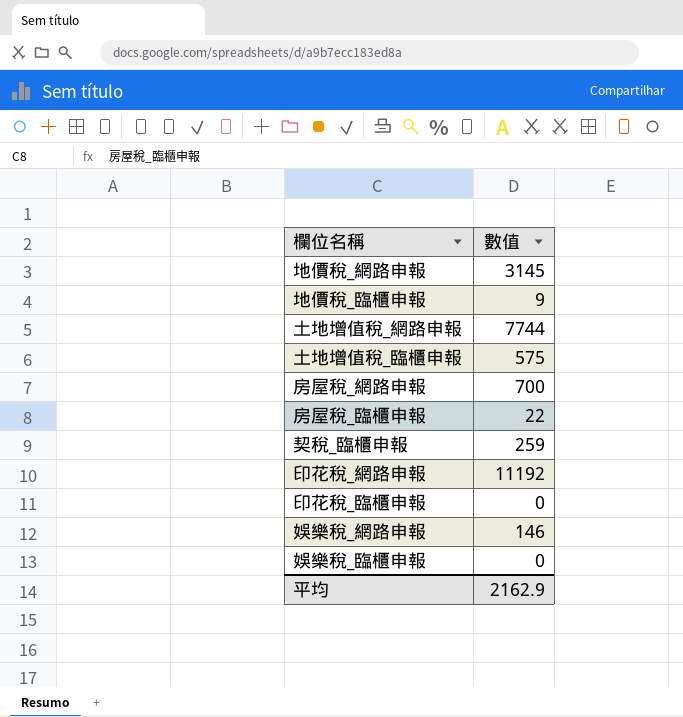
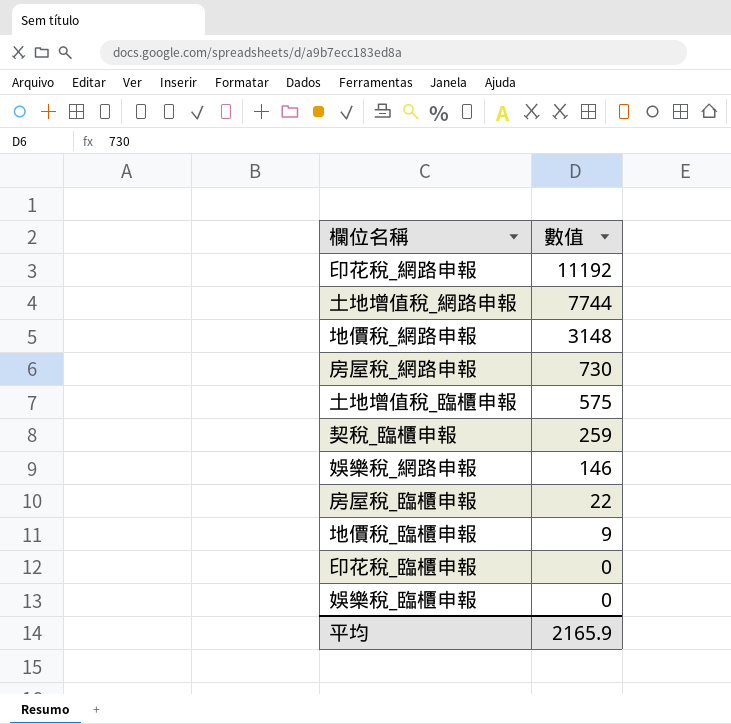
row order: none -> 數值 descending
地價稅_網路申報 | 數值: 3145 -> 3148
房屋稅_網路申報 | 數值: 700 -> 730
平均 | 數值: 2162.9 -> 2165.9

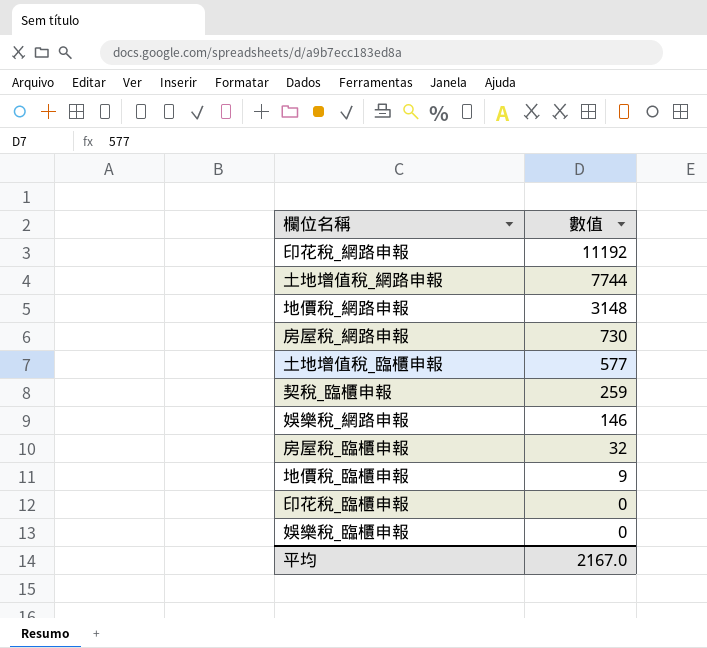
土地增值稅_臨櫃申報 | 數值: 575 -> 577
房屋稅_臨櫃申報 | 數值: 22 -> 32
平均 | 數值: 2165.9 -> 2167.0

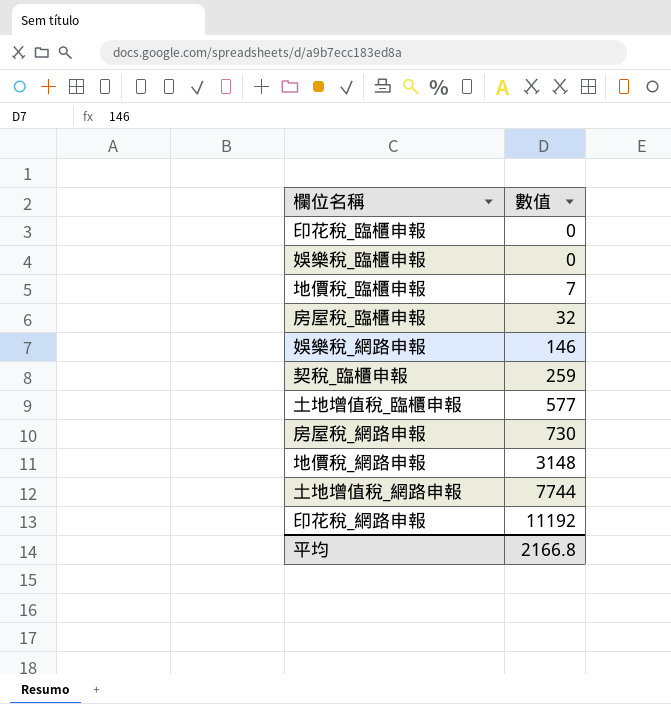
row order: 數值 descending -> 數值 ascending
地價稅_臨櫃申報 | 數值: 9 -> 7
平均 | 數值: 2167.0 -> 2166.8

